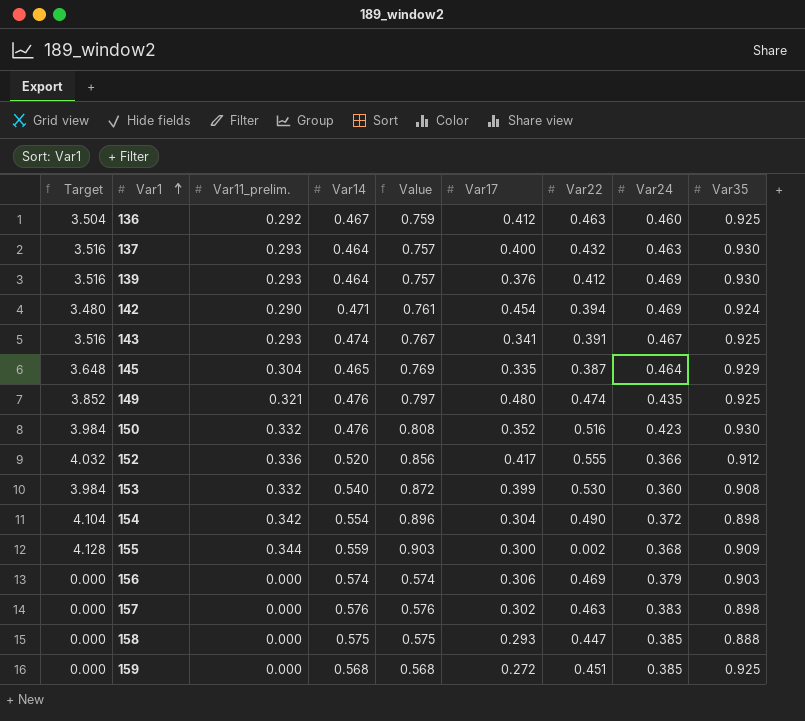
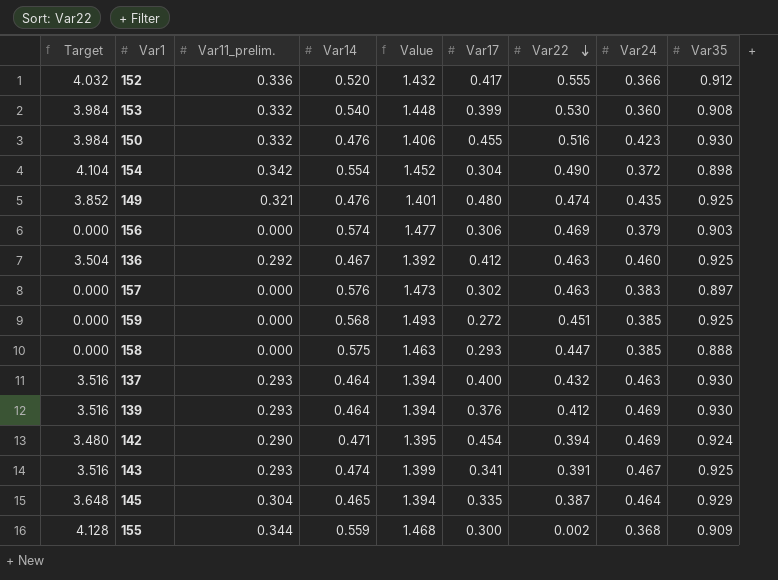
row order: Var1 ascending -> Var22 descending
column Value | formula: [Var11_prelim.] + [Var14] -> [Var14] + [Var35]
150 | Var17: 0.352 -> 0.455
157 | Var35: 0.898 -> 0.897

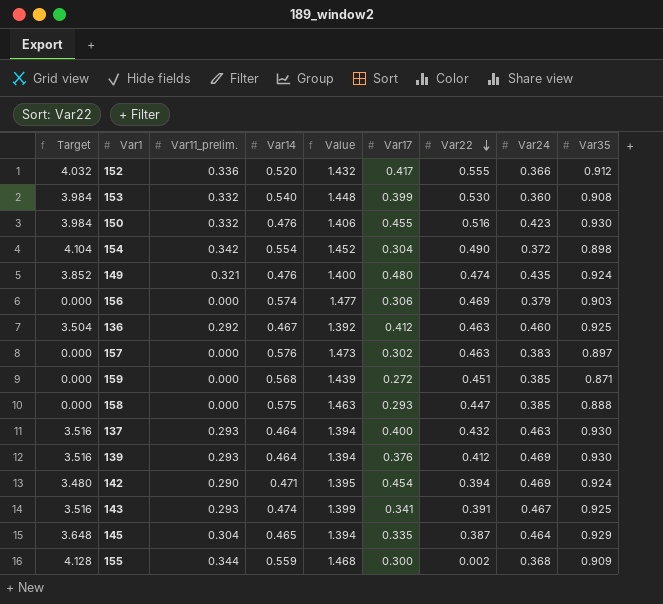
149 | Value: 1.401 -> 1.400
149 | Var35: 0.925 -> 0.924
159 | Value: 1.493 -> 1.439
159 | Var35: 0.925 -> 0.871

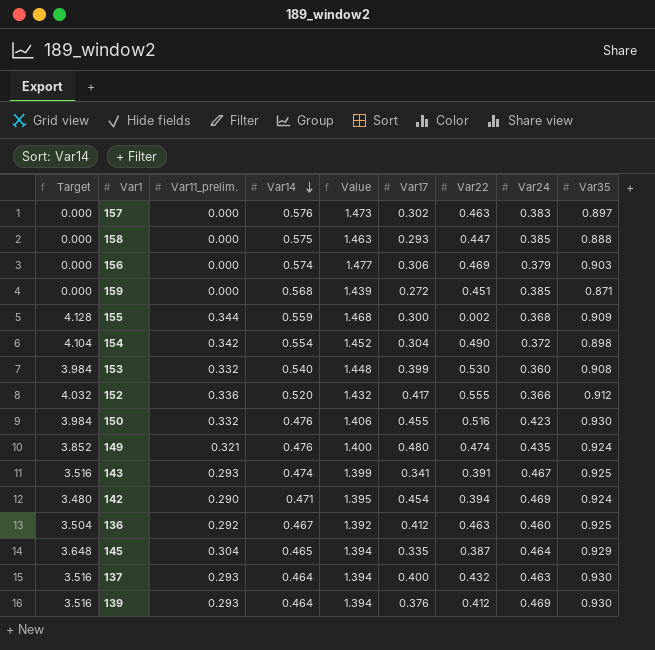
row order: Var22 descending -> Var14 descending

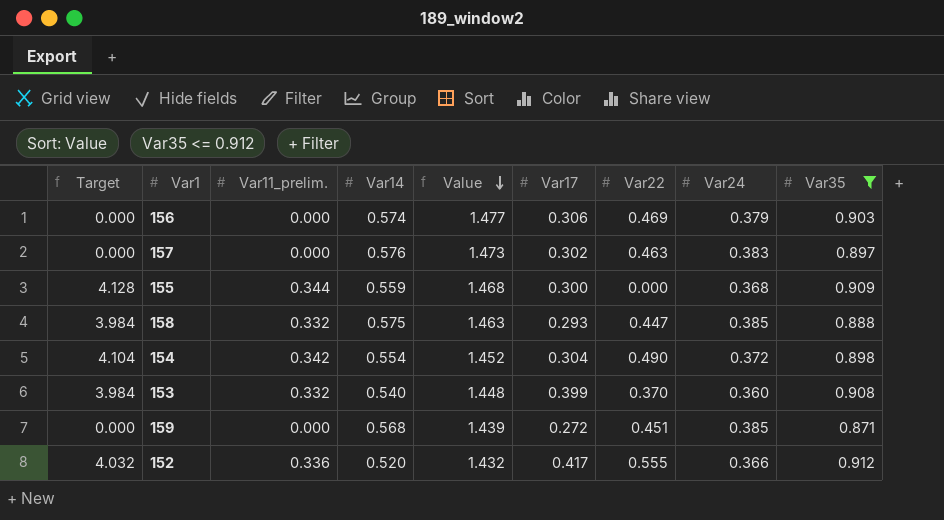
filter: none -> Var35 <= 0.912
row order: Var14 descending -> Value descending
155 | Var22: 0.002 -> 0.000
158 | Target: 0.000 -> 3.984
158 | Var11_prelim.: 0.000 -> 0.332
153 | Var22: 0.530 -> 0.370

